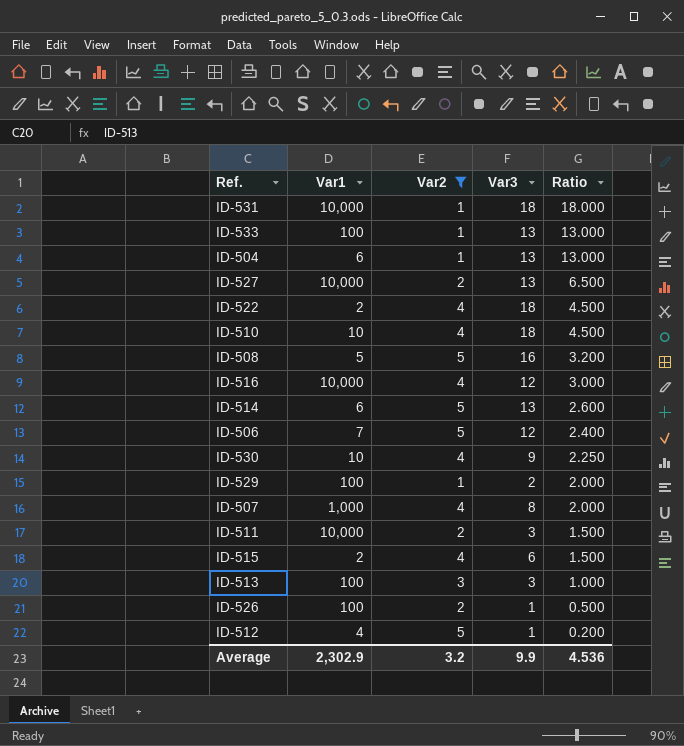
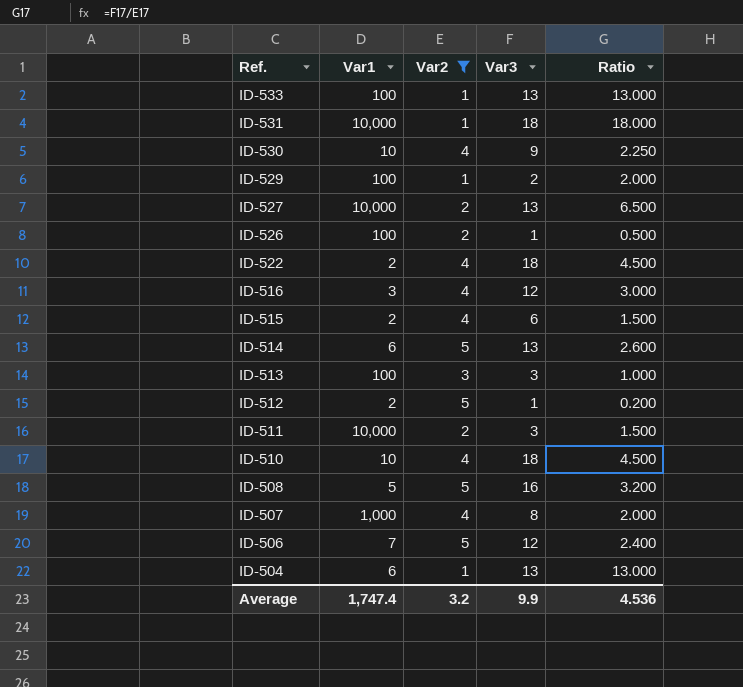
row order: Ratio descending -> Ref. descending
ID-516 | Var1: 10,000 -> 3
ID-512 | Var1: 4 -> 2
Average | Var1: 2,302.9 -> 1,747.4

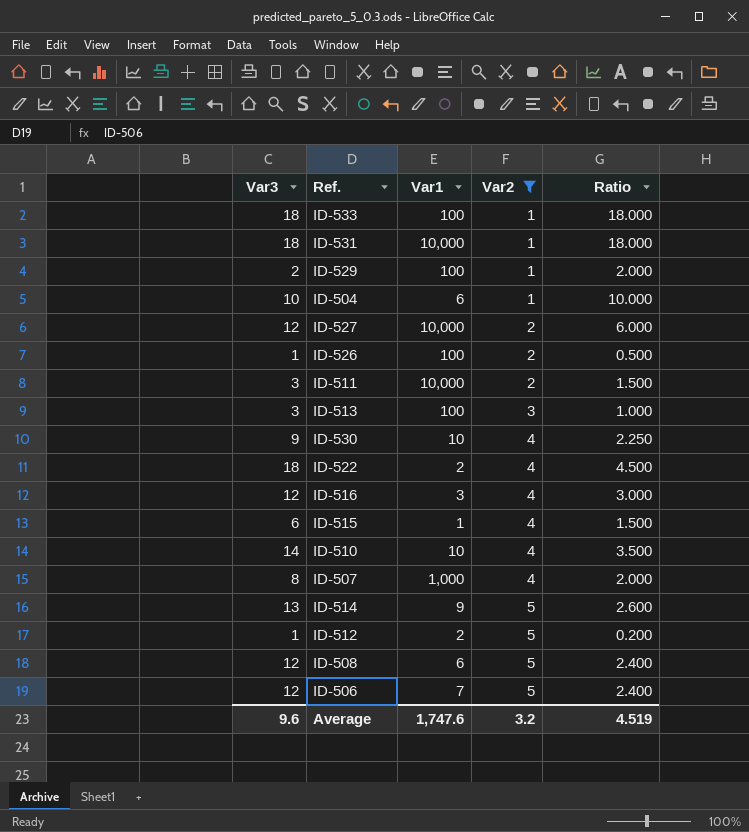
row order: Ref. descending -> Var2 ascending
column Var3 | position: 4 -> 1
ID-533 | Var3: 13 -> 18
ID-533 | Ratio: 13.000 -> 18.000
ID-504 | Var3: 13 -> 10
ID-504 | Ratio: 13.000 -> 10.000
ID-527 | Var3: 13 -> 12
ID-527 | Ratio: 6.500 -> 6.000
ID-515 | Var1: 2 -> 1
ID-510 | Var3: 18 -> 14
ID-510 | Ratio: 4.500 -> 3.500
ID-514 | Var1: 6 -> 9
ID-508 | Var3: 16 -> 12
ID-508 | Var1: 5 -> 6
ID-508 | Ratio: 3.200 -> 2.400
Average | Var3: 9.9 -> 9.6
Average | Var1: 1,747.4 -> 1,747.6
Average | Ratio: 4.536 -> 4.519

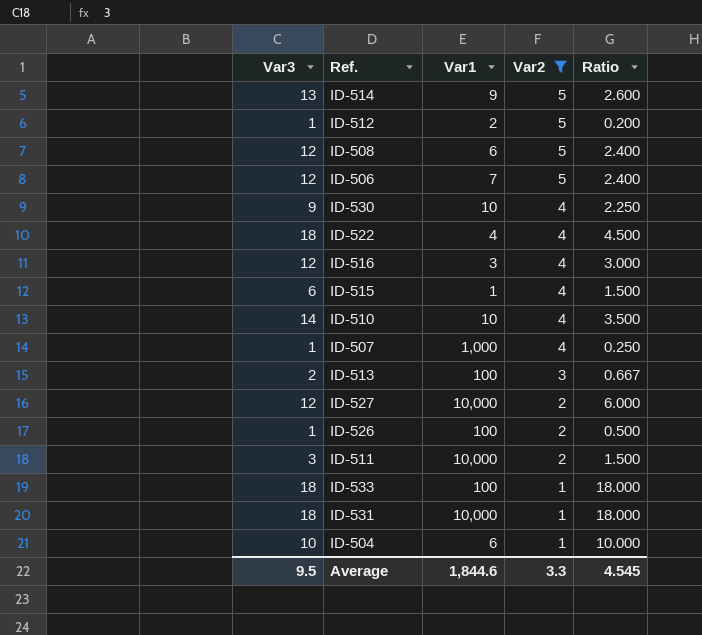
row order: Var2 ascending -> Var2 descending
row ID-529: 2 | 100 | 1 | 2.000 -> none
ID-522 | Var1: 2 -> 4
ID-507 | Var3: 8 -> 1
ID-507 | Ratio: 2.000 -> 0.250
ID-513 | Var3: 3 -> 2
ID-513 | Ratio: 1.000 -> 0.667
Average | Var3: 9.6 -> 9.5
Average | Var1: 1,747.6 -> 1,844.6
Average | Var2: 3.2 -> 3.3
Average | Ratio: 4.519 -> 4.545

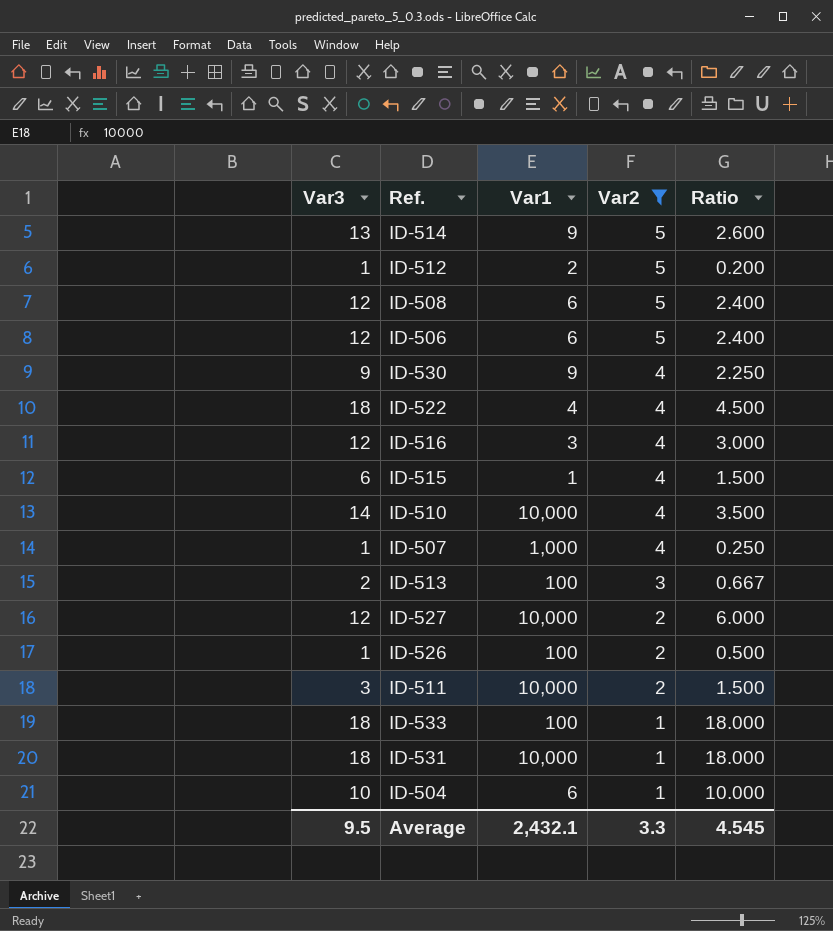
ID-506 | Var1: 7 -> 6
ID-530 | Var1: 10 -> 9
ID-510 | Var1: 10 -> 10,000
Average | Var1: 1,844.6 -> 2,432.1

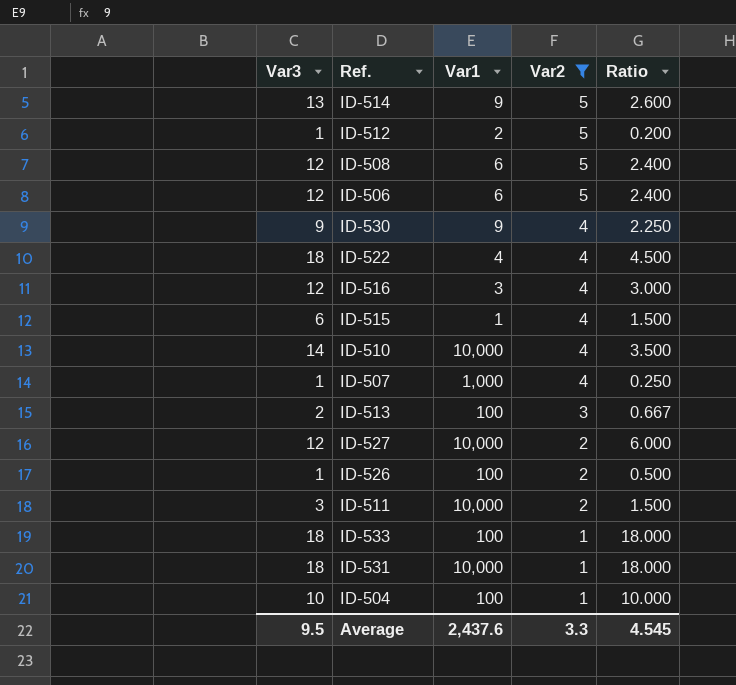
ID-504 | Var1: 6 -> 100
Average | Var1: 2,432.1 -> 2,437.6

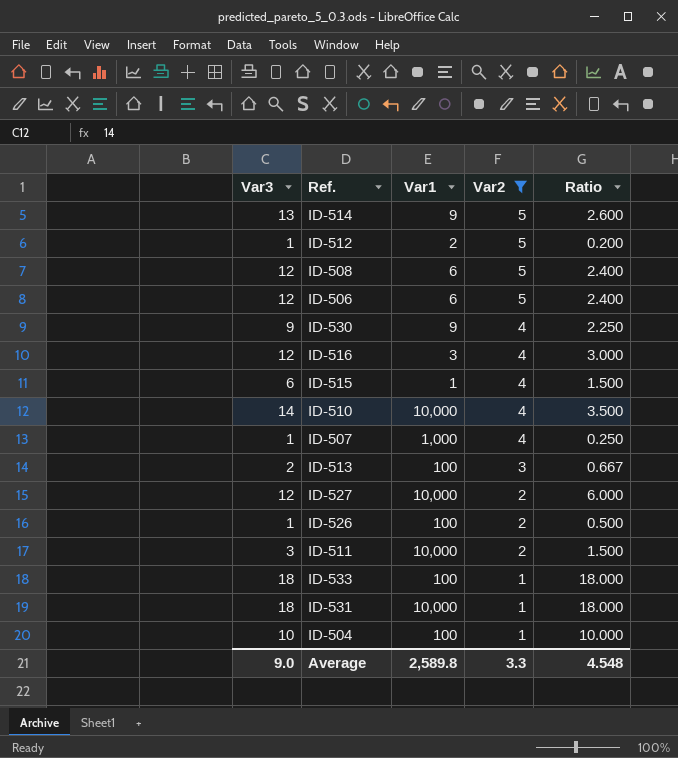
row ID-522: 18 | 4 | 4 | 4.500 -> none
Average | Var3: 9.5 -> 9.0
Average | Var1: 2,437.6 -> 2,589.8
Average | Ratio: 4.545 -> 4.548

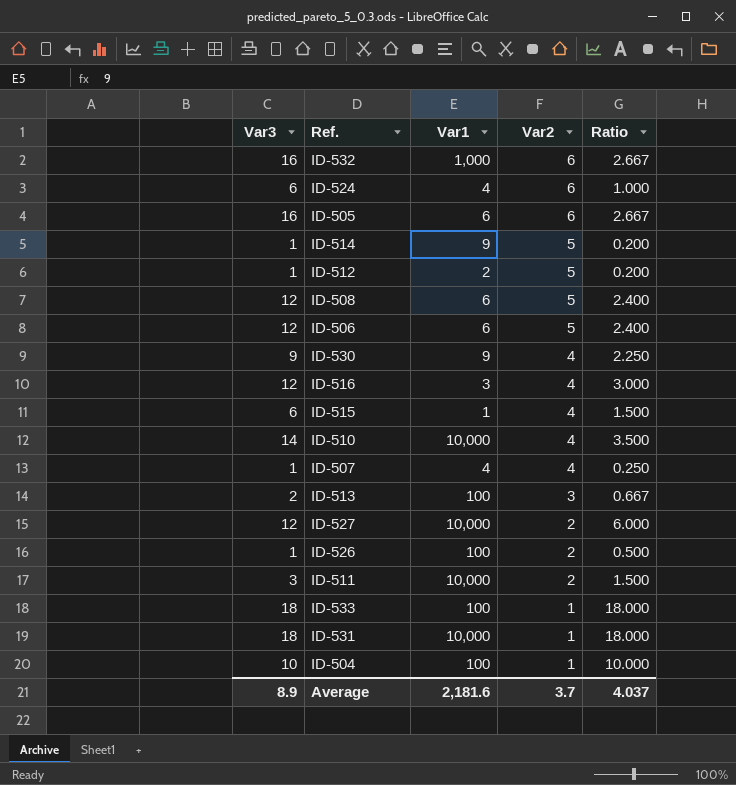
filter: Var2 != 6 -> none
ID-514 | Var3: 13 -> 1
ID-514 | Ratio: 2.600 -> 0.200
ID-507 | Var1: 1,000 -> 4
Average | Var3: 9.0 -> 8.9
Average | Var1: 2,589.8 -> 2,181.6
Average | Var2: 3.3 -> 3.7
Average | Ratio: 4.548 -> 4.037

